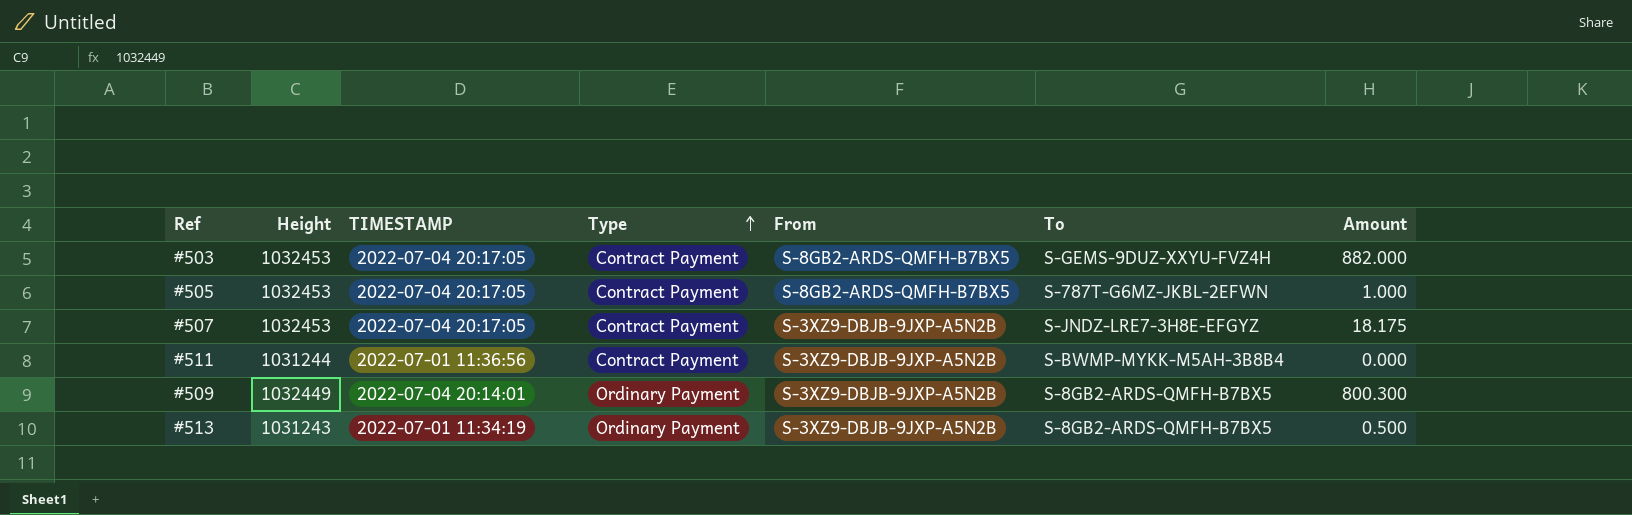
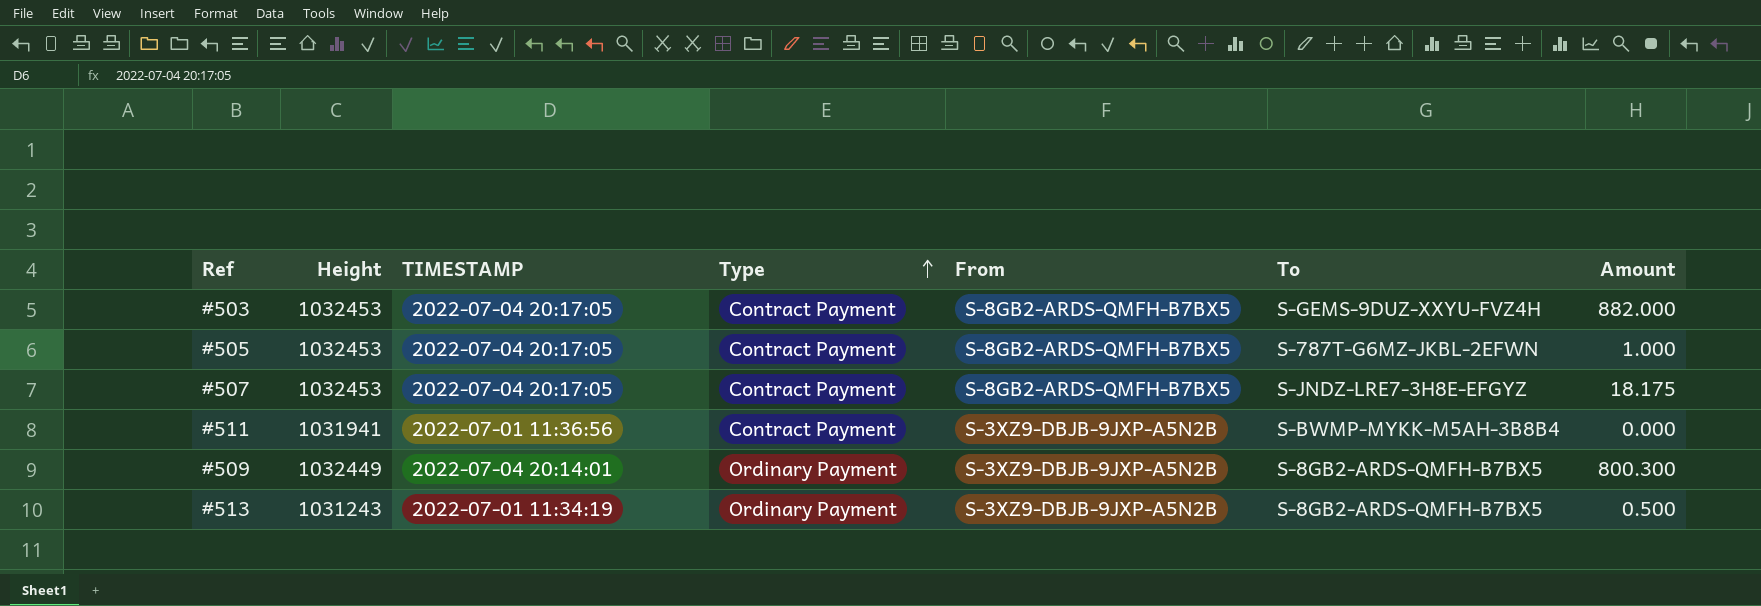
#507 | From: S-3XZ9-DBJB-9JXP-A5N2B -> S-8GB2-ARDS-QMFH-B7BX5
#511 | Height: 1031244 -> 1031941

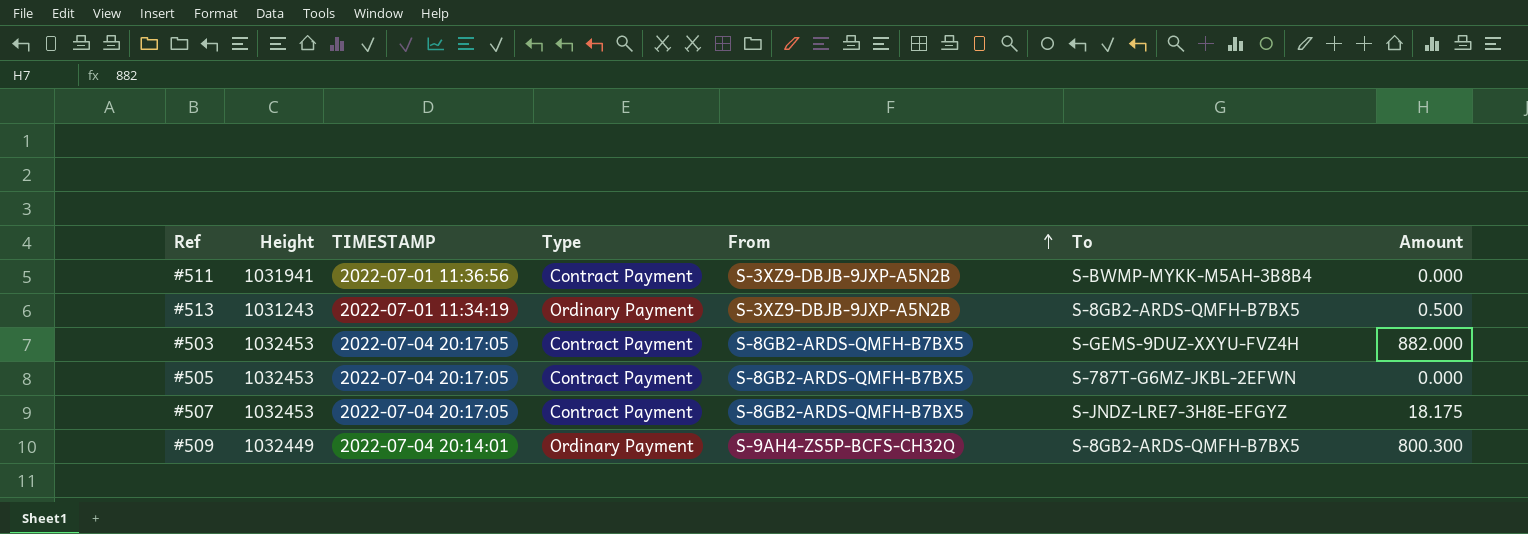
row order: Type ascending -> From ascending
#505 | Amount: 1.000 -> 0.000
#509 | From: S-3XZ9-DBJB-9JXP-A5N2B -> S-9AH4-ZS5P-BCFS-CH32Q

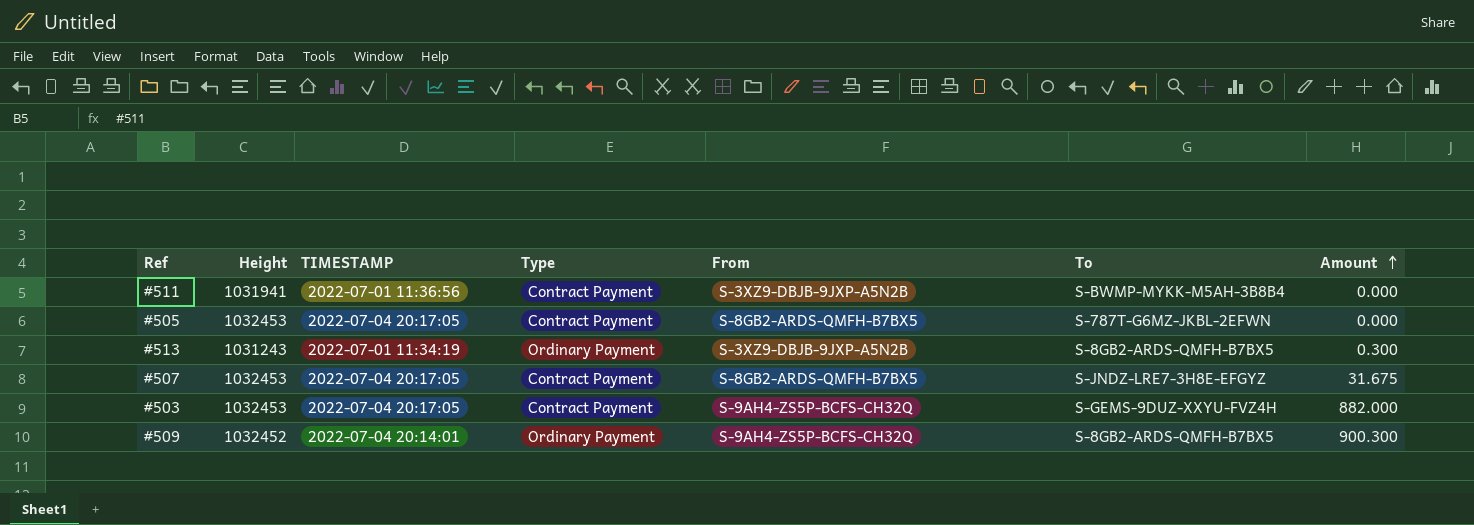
row order: From ascending -> Amount ascending
#513 | Amount: 0.500 -> 0.300
#507 | Amount: 18.175 -> 31.675
#503 | From: S-8GB2-ARDS-QMFH-B7BX5 -> S-9AH4-ZS5P-BCFS-CH32Q
#509 | Height: 1032449 -> 1032452
#509 | Amount: 800.300 -> 900.300

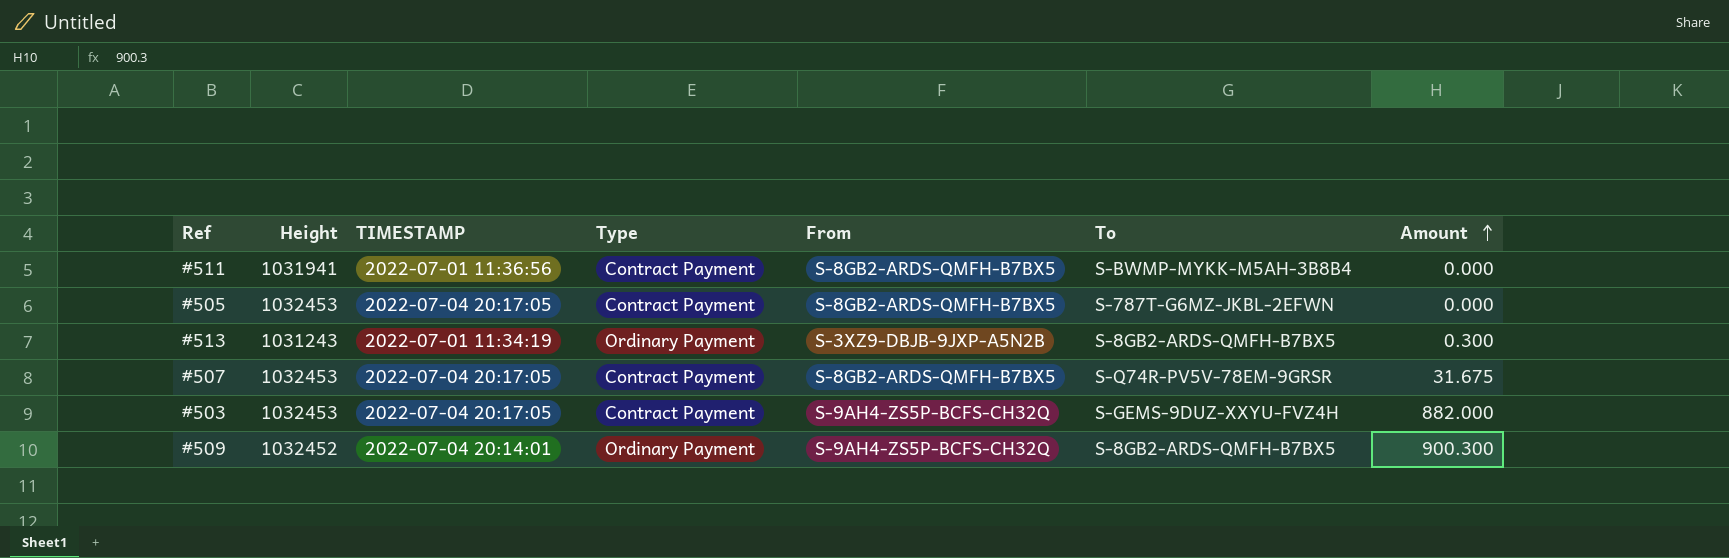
#511 | From: S-3XZ9-DBJB-9JXP-A5N2B -> S-8GB2-ARDS-QMFH-B7BX5
#507 | To: S-JNDZ-LRE7-3H8E-EFGYZ -> S-Q74R-PV5V-78EM-9GRSR

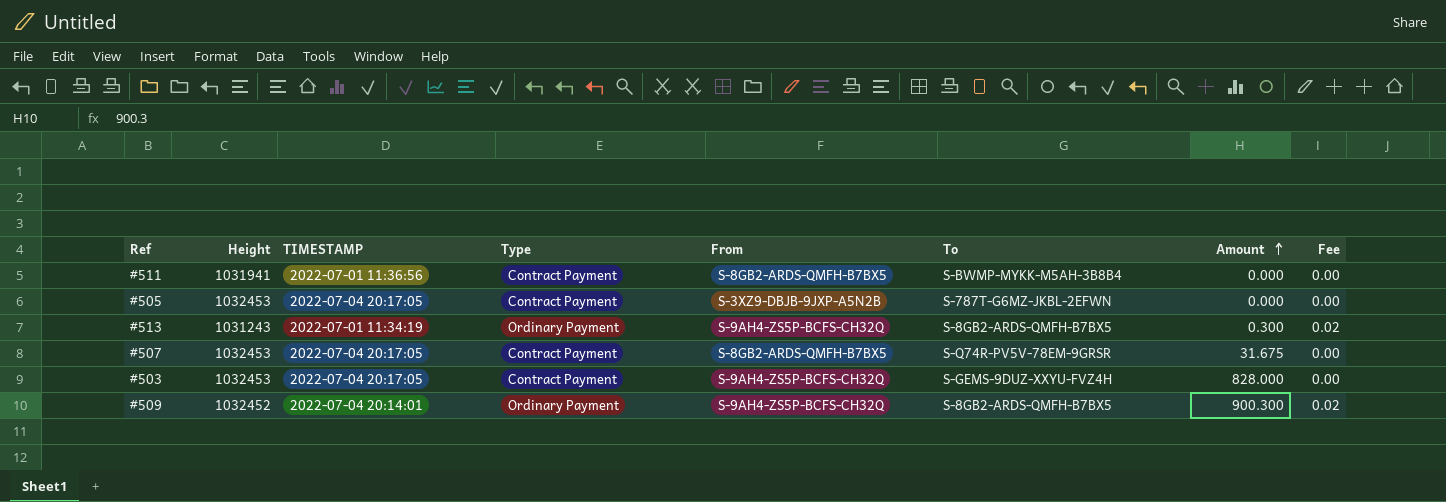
column Fee | position: none -> 8
#505 | From: S-8GB2-ARDS-QMFH-B7BX5 -> S-3XZ9-DBJB-9JXP-A5N2B
#513 | From: S-3XZ9-DBJB-9JXP-A5N2B -> S-9AH4-ZS5P-BCFS-CH32Q
#503 | Amount: 882.000 -> 828.000

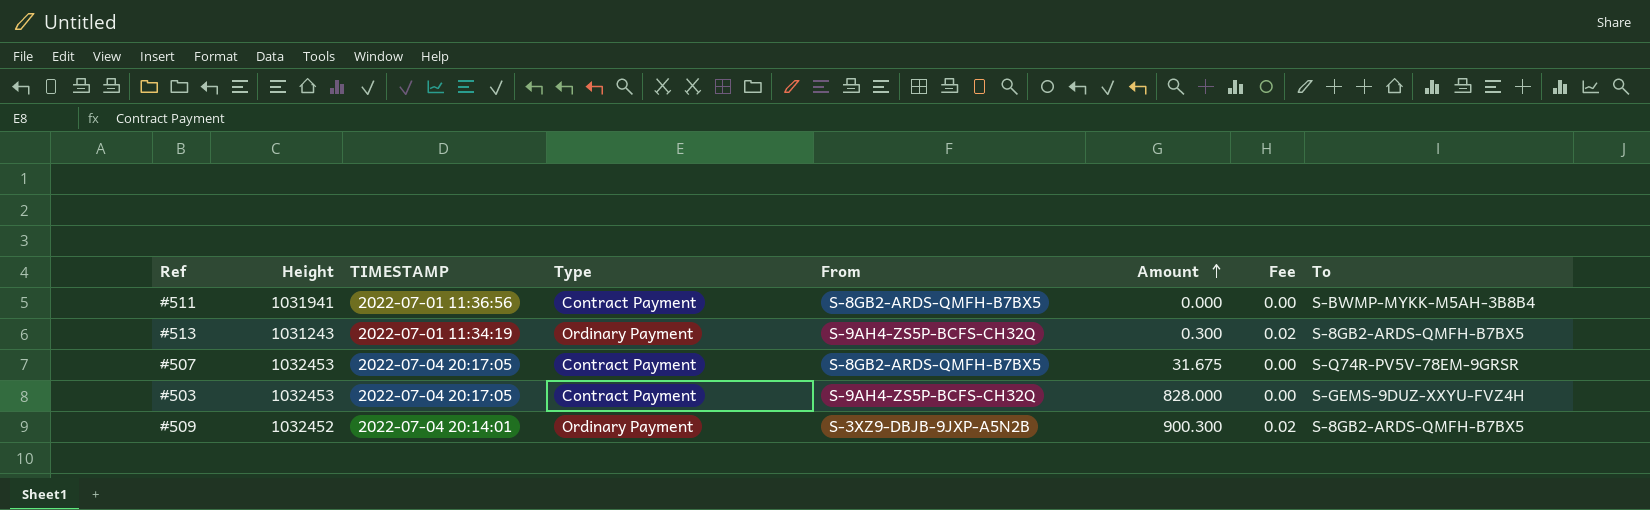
column To | position: 6 -> 8
row #505: 1032453 | 2022-07-04 20:17:05 | Contract Payment | S-3XZ9-DBJB-9JXP-A5N2B | S-787T-G6MZ-JKBL-2EFWN | 0.000 | 0.00 -> none
#509 | From: S-9AH4-ZS5P-BCFS-CH32Q -> S-3XZ9-DBJB-9JXP-A5N2B

